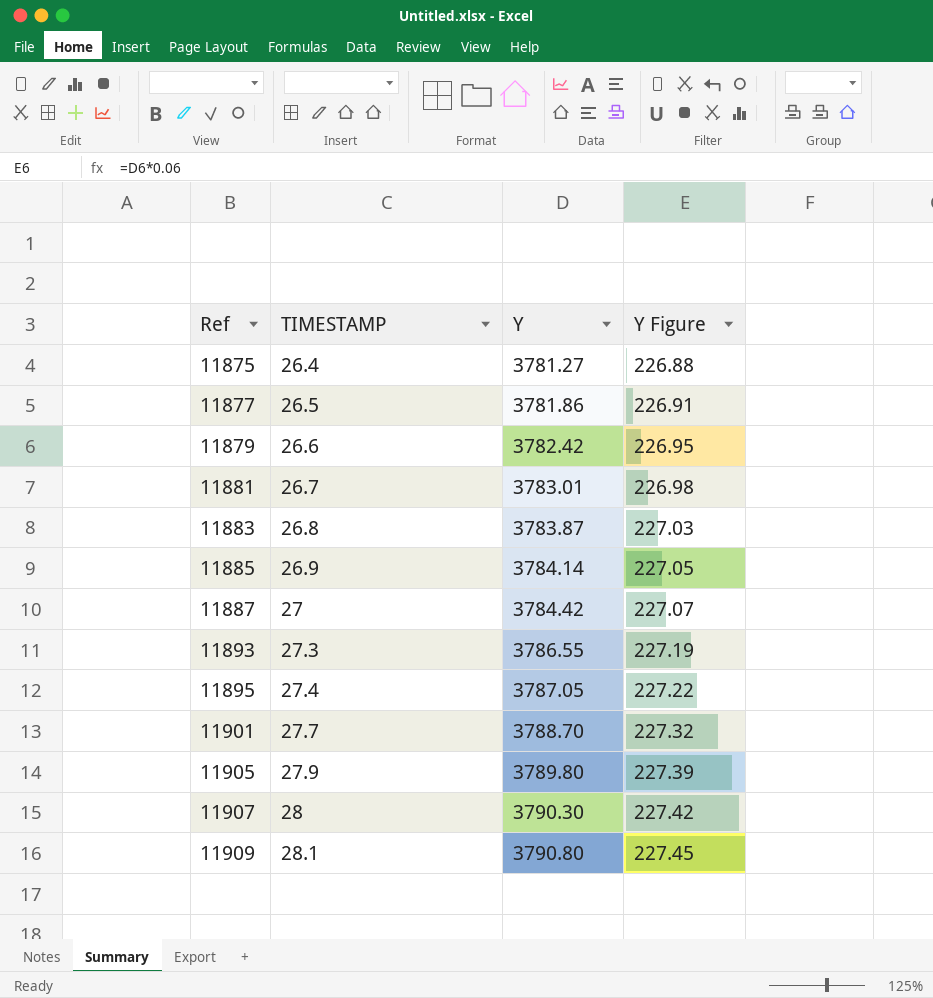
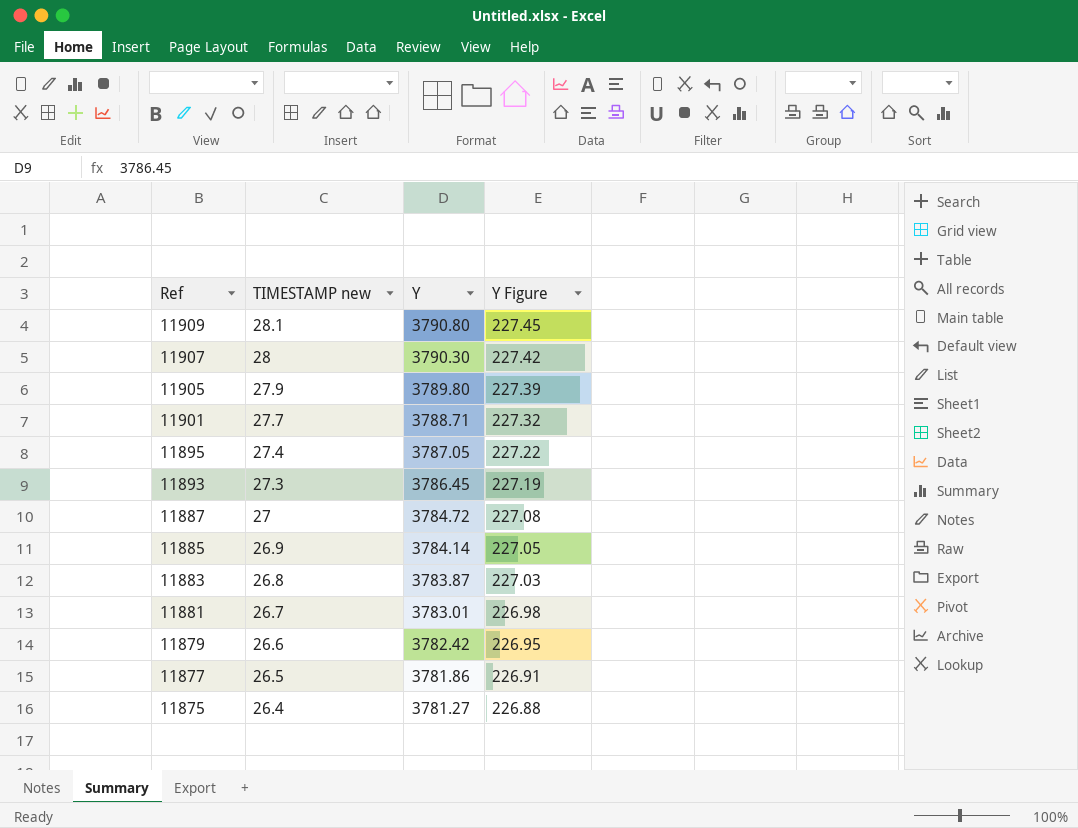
row order: Ref ascending -> Ref descending
column name: TIMESTAMP -> TIMESTAMP new
11901 | Y: 3788.70 -> 3788.71
11893 | Y: 3786.55 -> 3786.45
11887 | Y: 3784.42 -> 3784.72
11887 | Y Figure: 227.07 -> 227.08

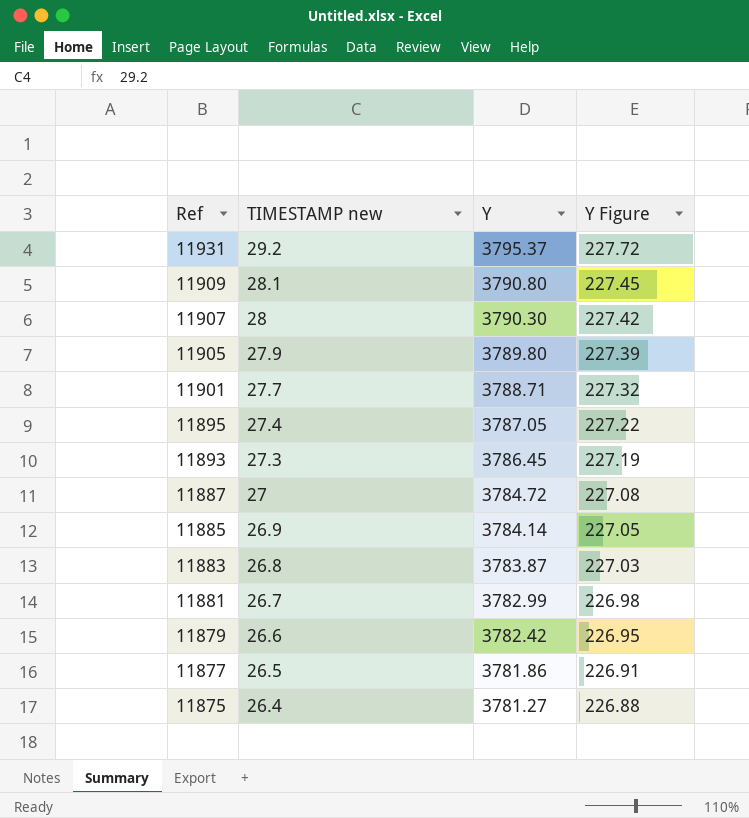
row 11931: none -> 29.2 | 3795.37 | 227.72
11881 | Y: 3783.01 -> 3782.99

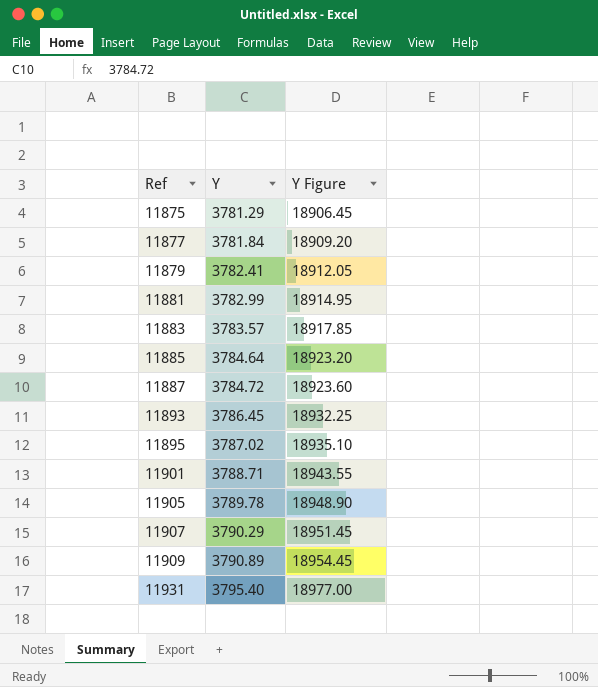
row order: Ref descending -> Ref ascending
column TIMESTAMP new | position: 2 -> none
column Y Figure | formula: [Y] * 0.06 -> [Y] * 5
11875 | Y: 3781.27 -> 3781.29
11877 | Y: 3781.86 -> 3781.84
11879 | Y: 3782.42 -> 3782.41
11883 | Y: 3783.87 -> 3783.57
11885 | Y: 3784.14 -> 3784.64
11895 | Y: 3787.05 -> 3787.02
11905 | Y: 3789.80 -> 3789.78
11907 | Y: 3790.30 -> 3790.29
11909 | Y: 3790.80 -> 3790.89
11931 | Y: 3795.37 -> 3795.40

